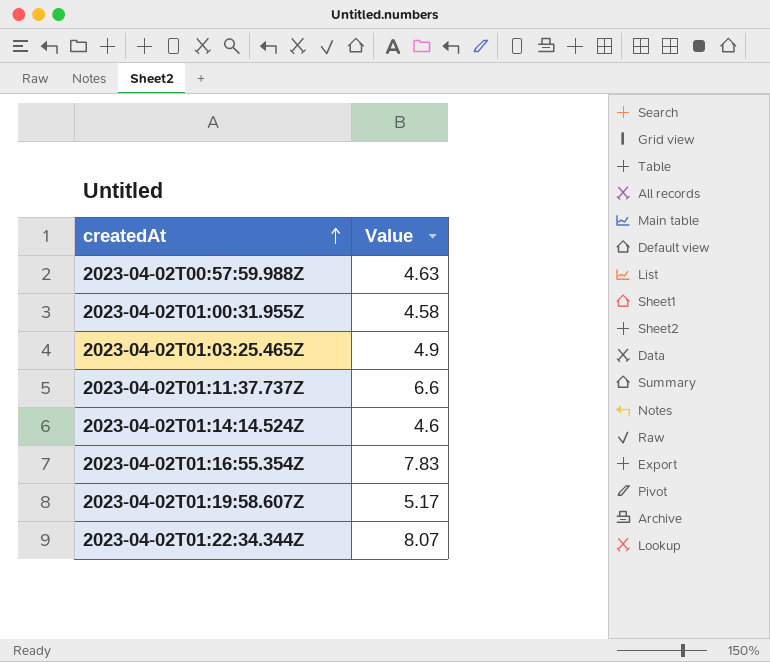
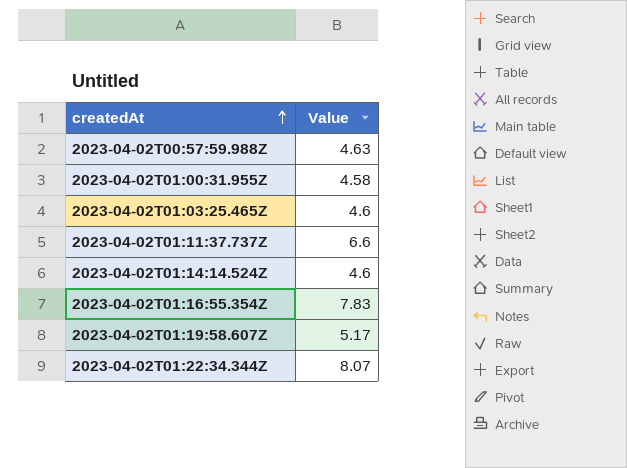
2023-04-02T01:03:25.465Z | Value: 4.9 -> 4.6

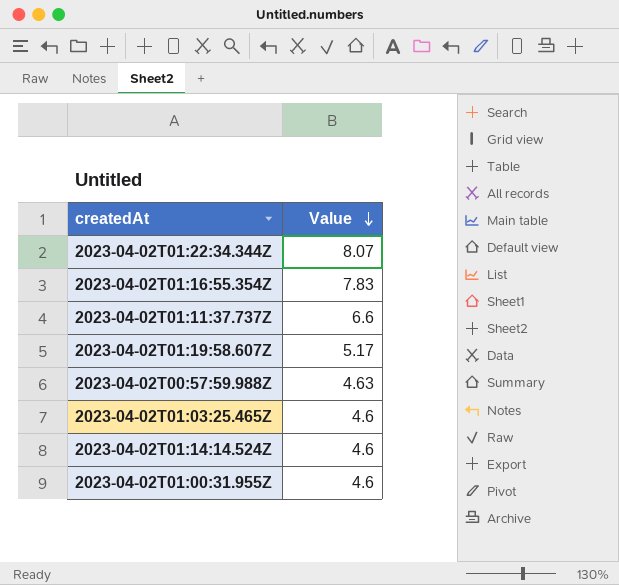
row order: createdAt ascending -> Value descending
2023-04-02T01:00:31.955Z | Value: 4.58 -> 4.6

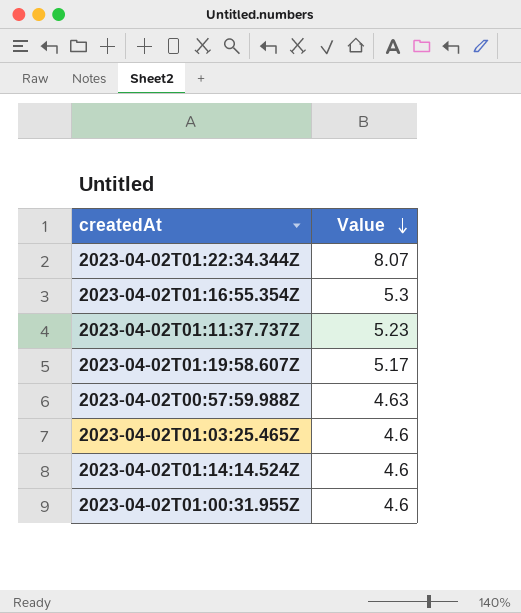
2023-04-02T01:16:55.354Z | Value: 7.83 -> 5.3
2023-04-02T01:11:37.737Z | Value: 6.6 -> 5.23

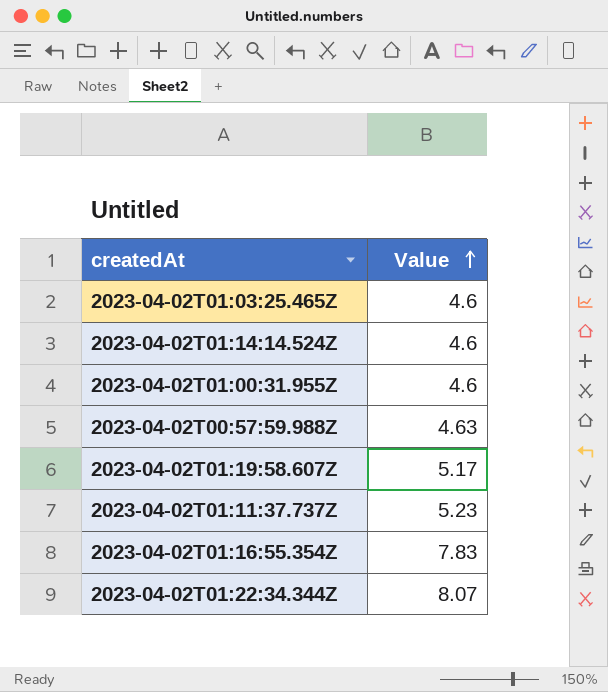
row order: Value descending -> Value ascending
2023-04-02T01:16:55.354Z | Value: 5.3 -> 7.83

